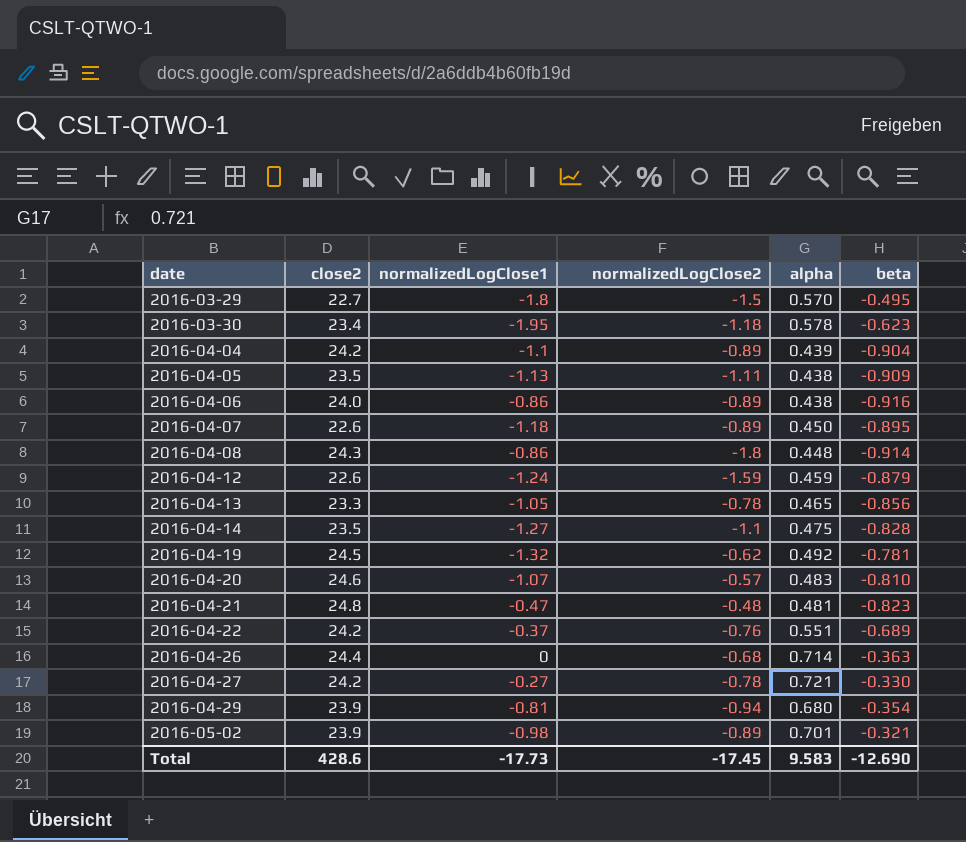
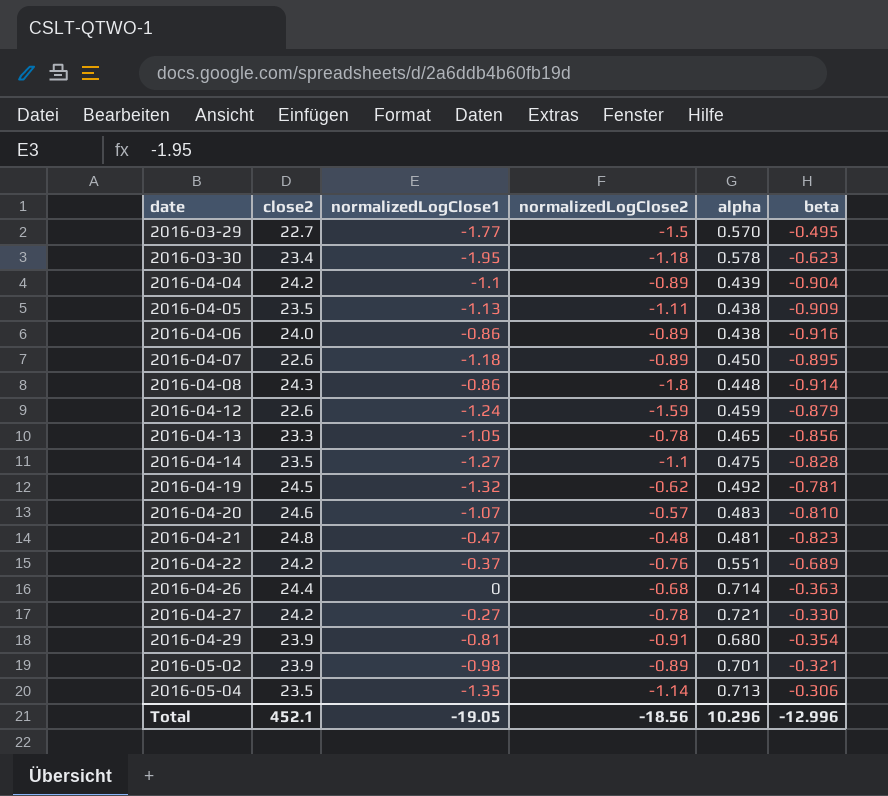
2016-03-29 | normalizedLogClose1: -1.8 -> -1.77
2016-04-29 | normalizedLogClose2: -0.94 -> -0.91
row 2016-05-04: none -> 23.5 | -1.35 | -1.14 | 0.713 | -0.306
Total | close2: 428.6 -> 452.1
Total | normalizedLogClose1: -17.73 -> -19.05
Total | normalizedLogClose2: -17.45 -> -18.56
Total | alpha: 9.583 -> 10.296
Total | beta: -12.690 -> -12.996

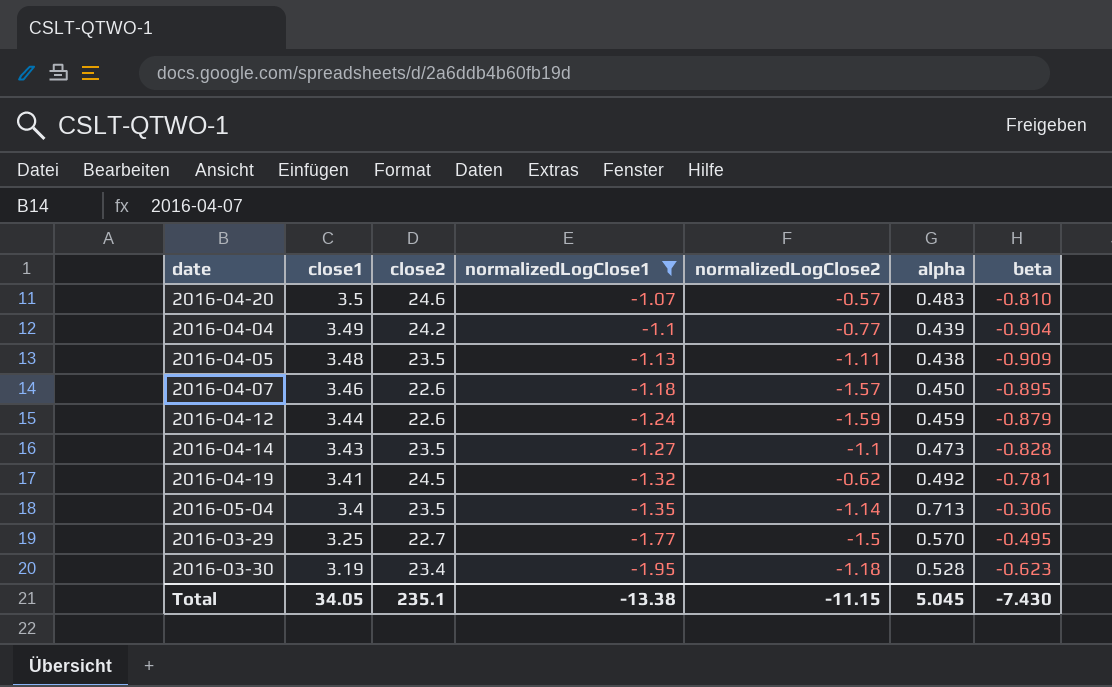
filter: none -> normalizedLogClose1 <= -1.07
row order: date ascending -> close1 descending
column close1 | position: none -> 2
2016-04-04 | normalizedLogClose2: -0.89 -> -0.77
2016-04-07 | normalizedLogClose2: -0.89 -> -1.57
2016-04-14 | alpha: 0.475 -> 0.473
2016-03-30 | alpha: 0.578 -> 0.528
Total | close2: 452.1 -> 235.1
Total | normalizedLogClose1: -19.05 -> -13.38
Total | normalizedLogClose2: -18.56 -> -11.15
Total | alpha: 10.296 -> 5.045
Total | beta: -12.996 -> -7.430

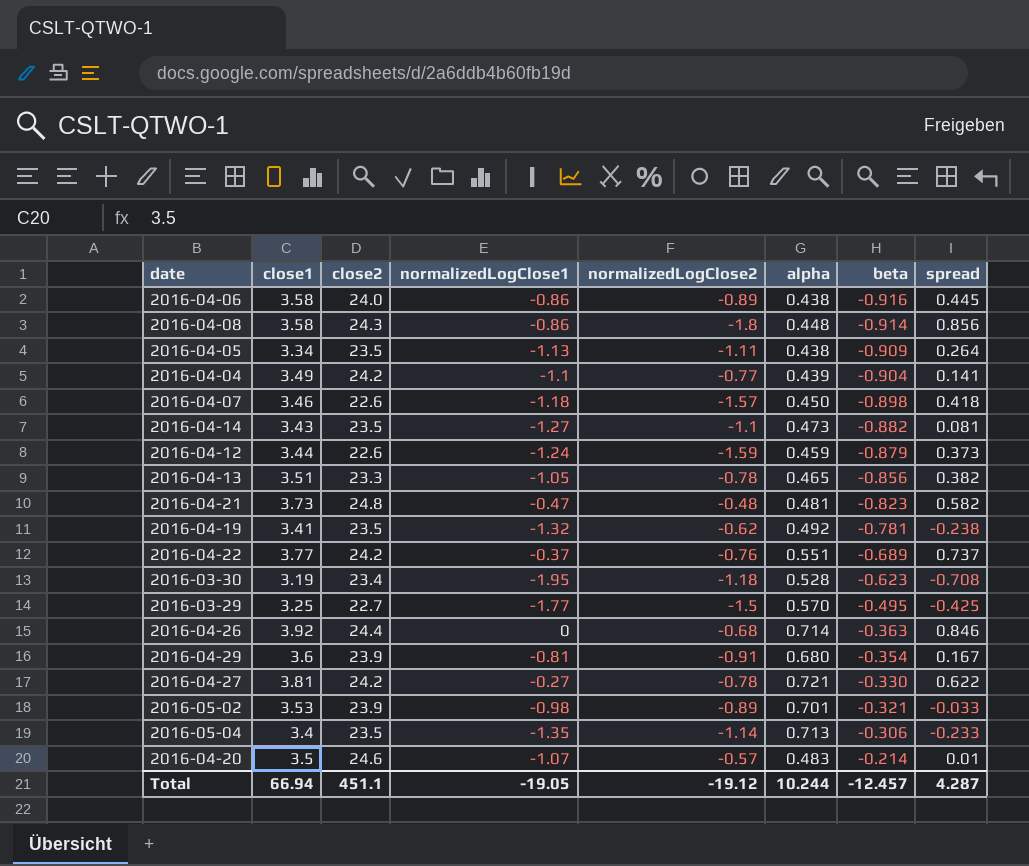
filter: normalizedLogClose1 <= -1.07 -> none
row order: close1 descending -> beta ascending
column spread | position: none -> 8
2016-04-05 | close1: 3.48 -> 3.34
2016-04-07 | beta: -0.895 -> -0.898
2016-04-14 | beta: -0.828 -> -0.882
2016-04-19 | close2: 24.5 -> 23.5
2016-04-20 | beta: -0.810 -> -0.214
Total | close1: 34.05 -> 66.94
Total | close2: 235.1 -> 451.1
Total | normalizedLogClose1: -13.38 -> -19.05
Total | normalizedLogClose2: -11.15 -> -19.12
Total | alpha: 5.045 -> 10.244
Total | beta: -7.430 -> -12.457

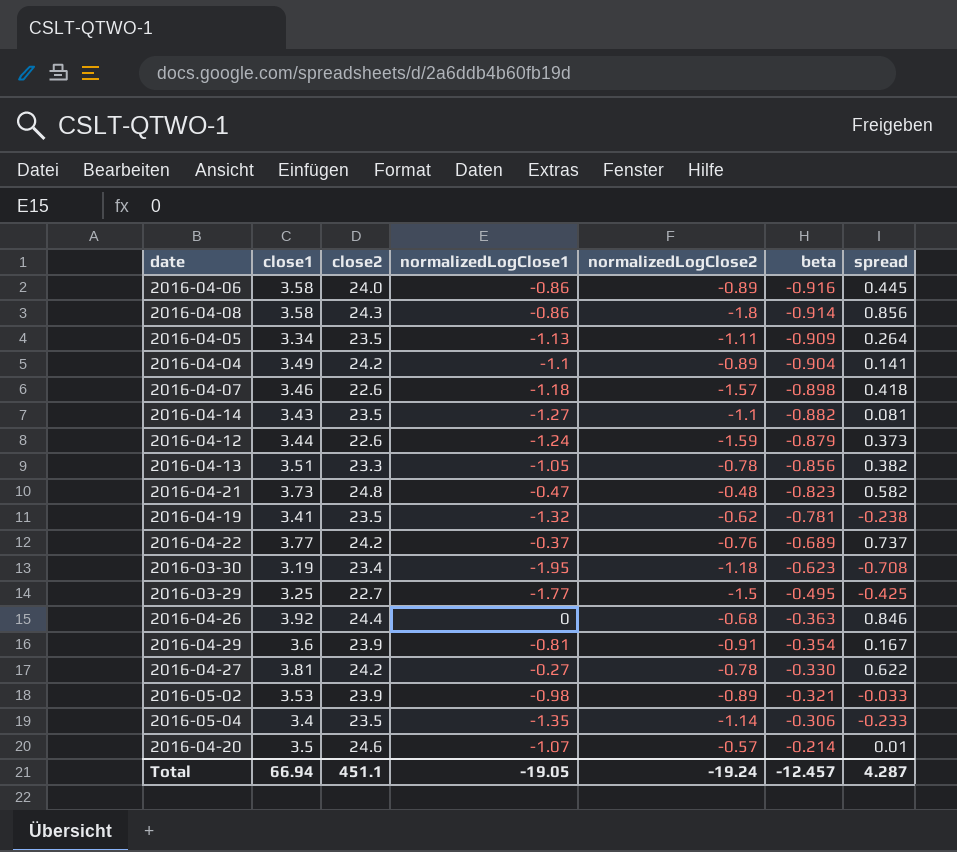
column alpha | position: 6 -> none
2016-04-04 | normalizedLogClose2: -0.77 -> -0.89
Total | normalizedLogClose2: -19.12 -> -19.24

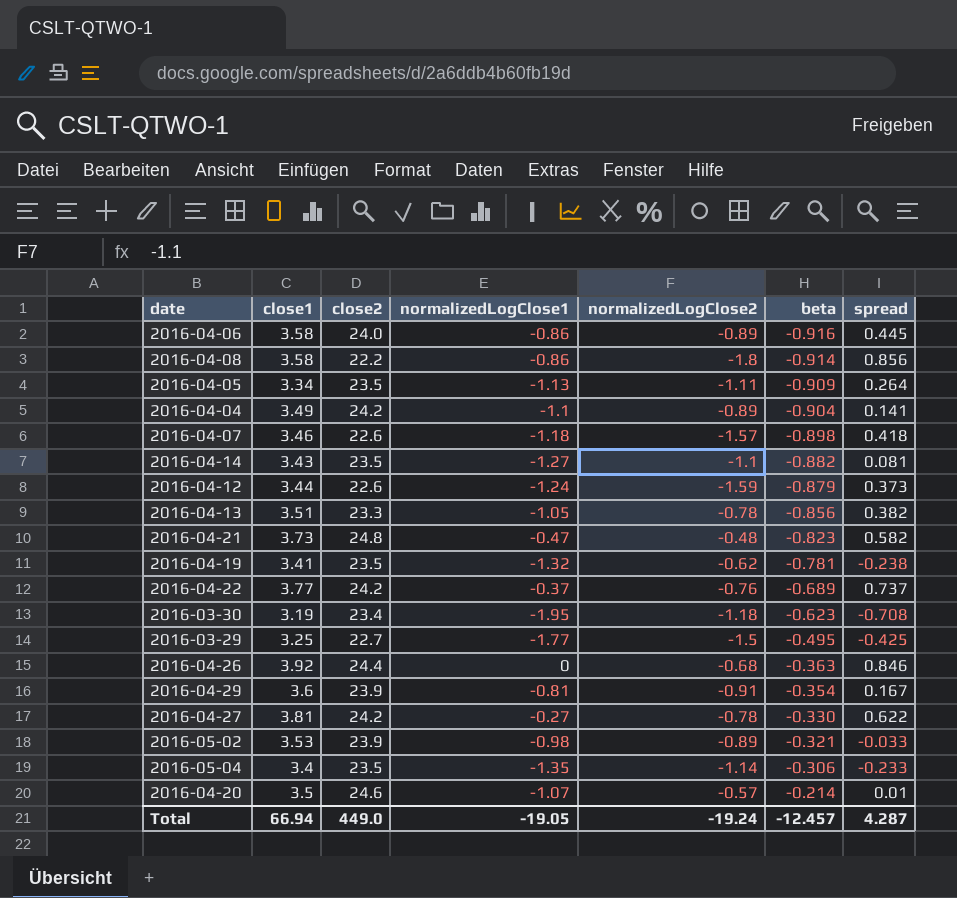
2016-04-08 | close2: 24.3 -> 22.2
Total | close2: 451.1 -> 449.0

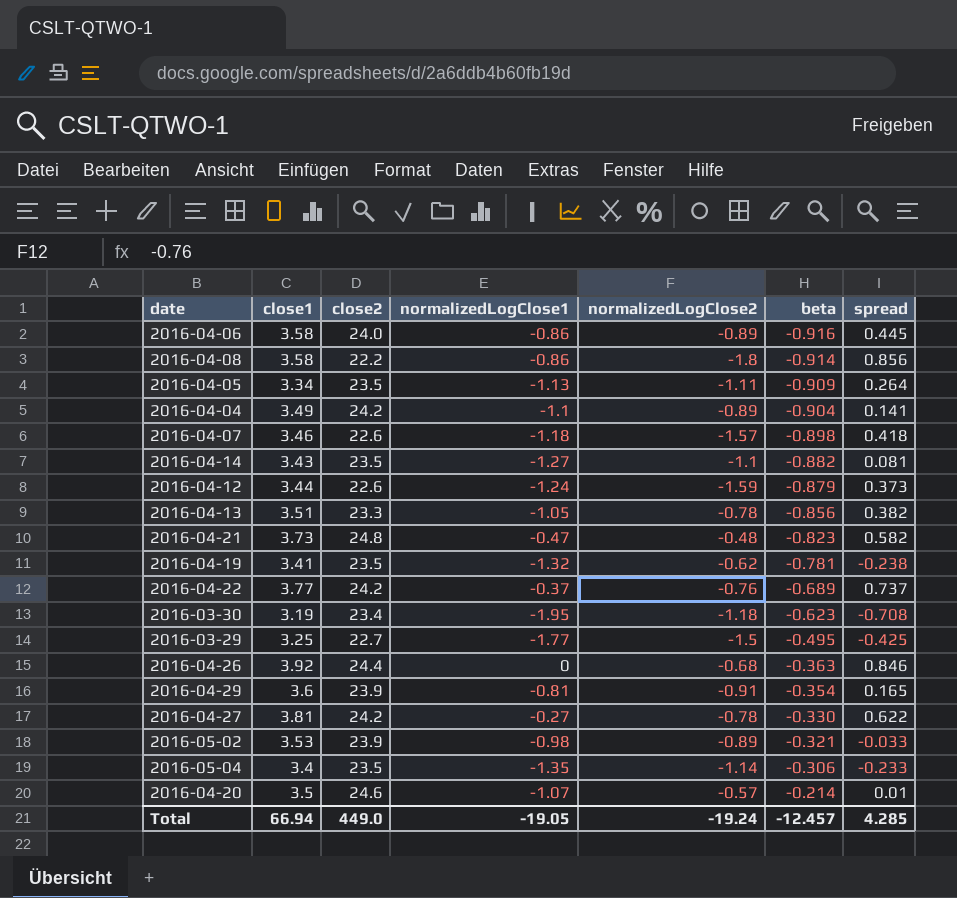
2016-04-29 | spread: 0.167 -> 0.165
Total | spread: 4.287 -> 4.285

